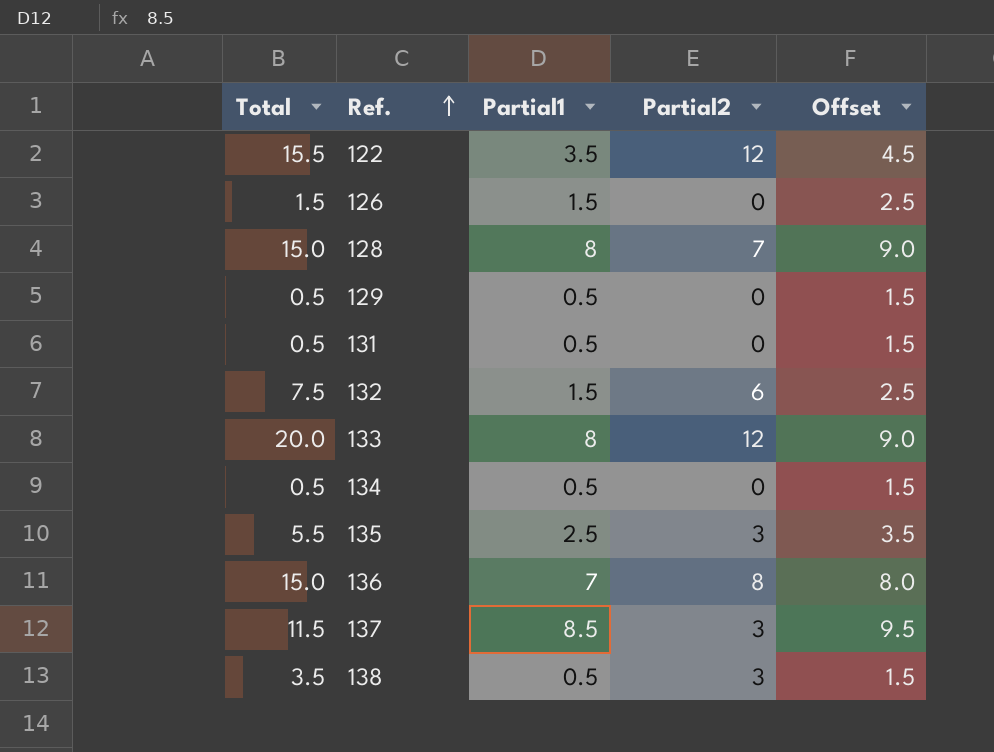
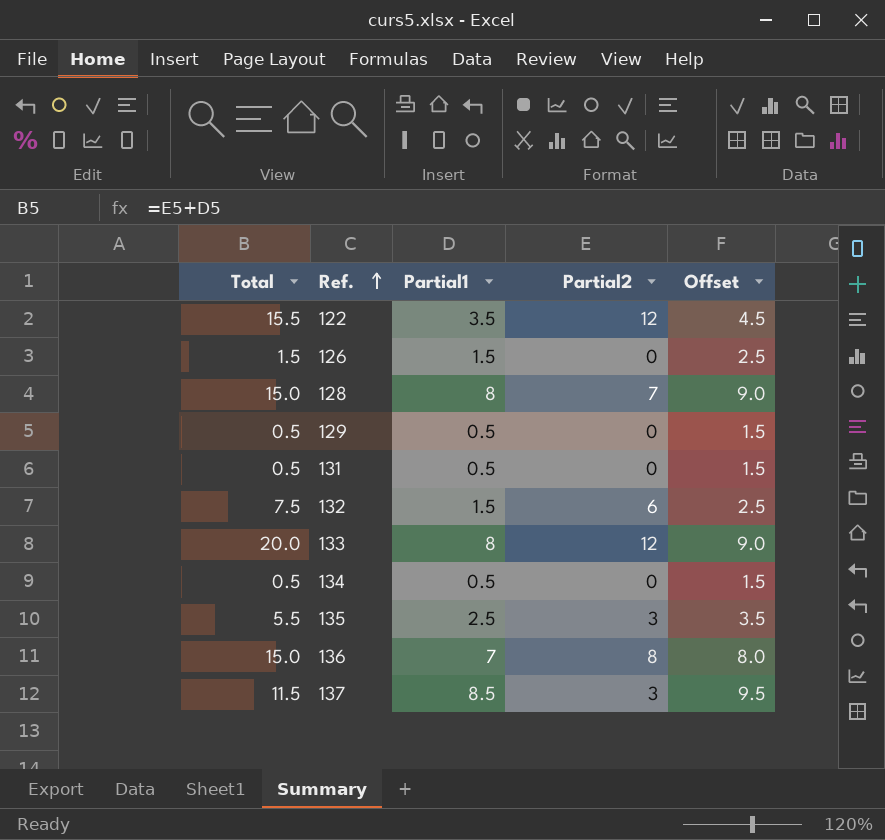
row 138: 3.5 | 0.5 | 3 | 1.5 -> none

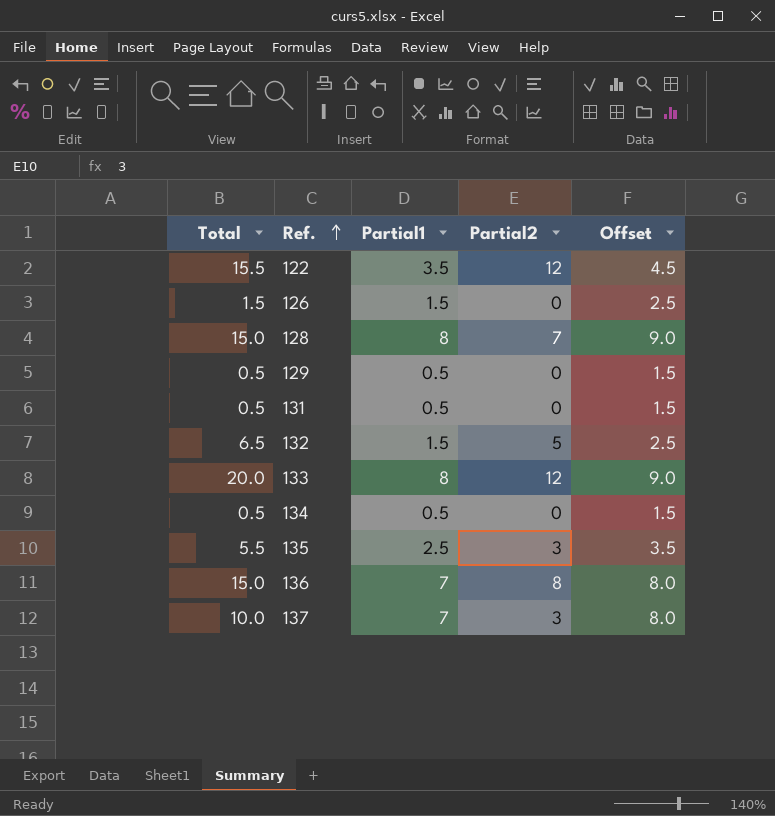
132 | Total: 7.5 -> 6.5
132 | Partial2: 6 -> 5
137 | Total: 11.5 -> 10.0
137 | Partial1: 8.5 -> 7
137 | Offset: 9.5 -> 8.0

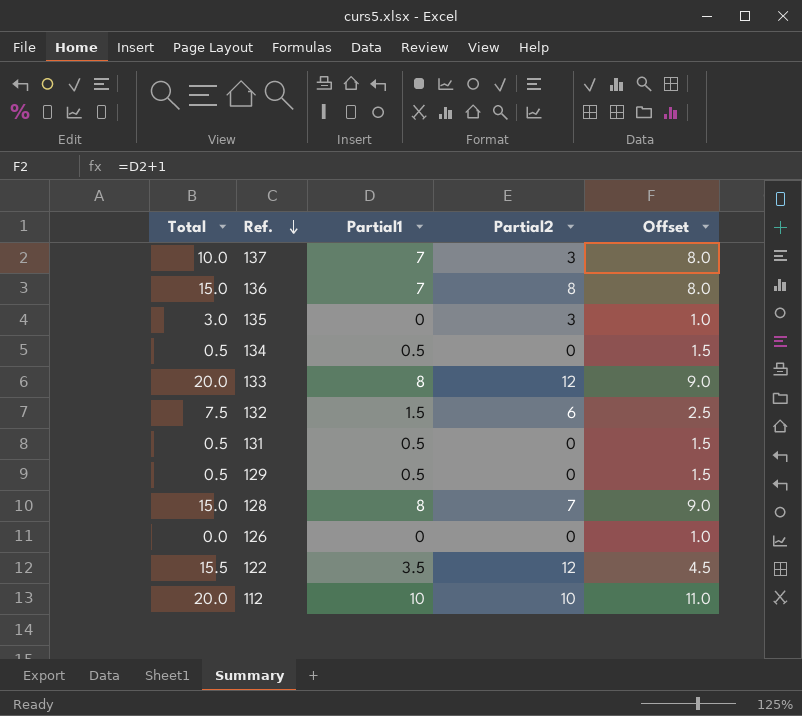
row order: Ref. ascending -> Ref. descending
135 | Total: 5.5 -> 3.0
135 | Partial1: 2.5 -> 0
135 | Offset: 3.5 -> 1.0
132 | Total: 6.5 -> 7.5
132 | Partial2: 5 -> 6
126 | Total: 1.5 -> 0.0
126 | Partial1: 1.5 -> 0
126 | Offset: 2.5 -> 1.0
row 112: none -> 20.0 | 10 | 10 | 11.0

